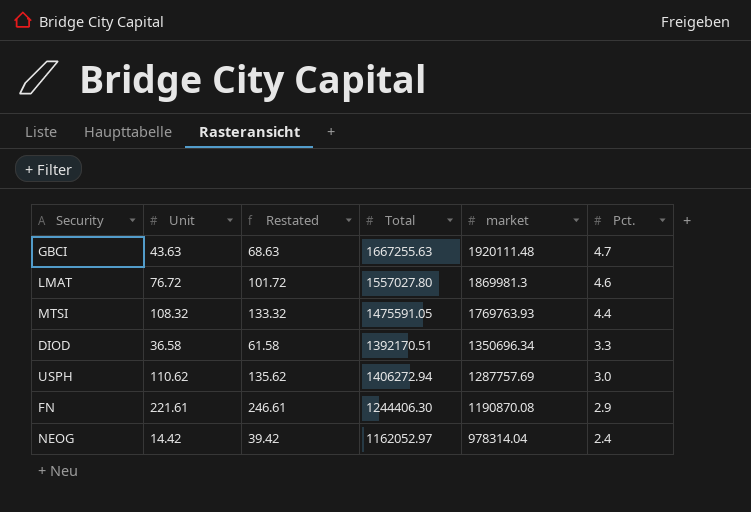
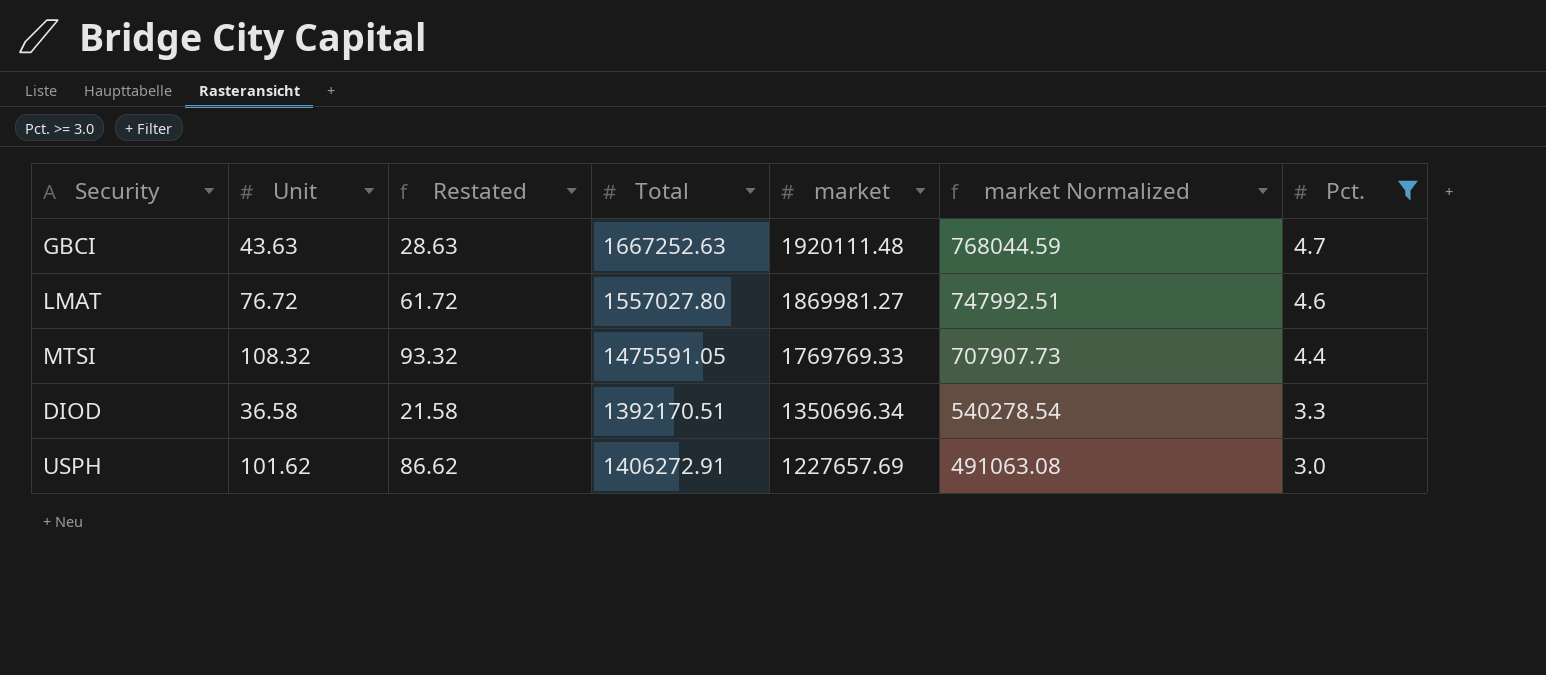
filter: none -> Pct. >= 3.0
column Restated | formula: [Unit] + 25 -> [Unit] - 15
column market Normalized | formula: none -> [market] * 0.4
GBCI | Total: 1667255.63 -> 1667252.63
LMAT | market: 1869981.3 -> 1869981.27
MTSI | market: 1769763.93 -> 1769769.33
USPH | Unit: 110.62 -> 101.62
USPH | Total: 1406272.94 -> 1406272.91
USPH | market: 1287757.69 -> 1227657.69

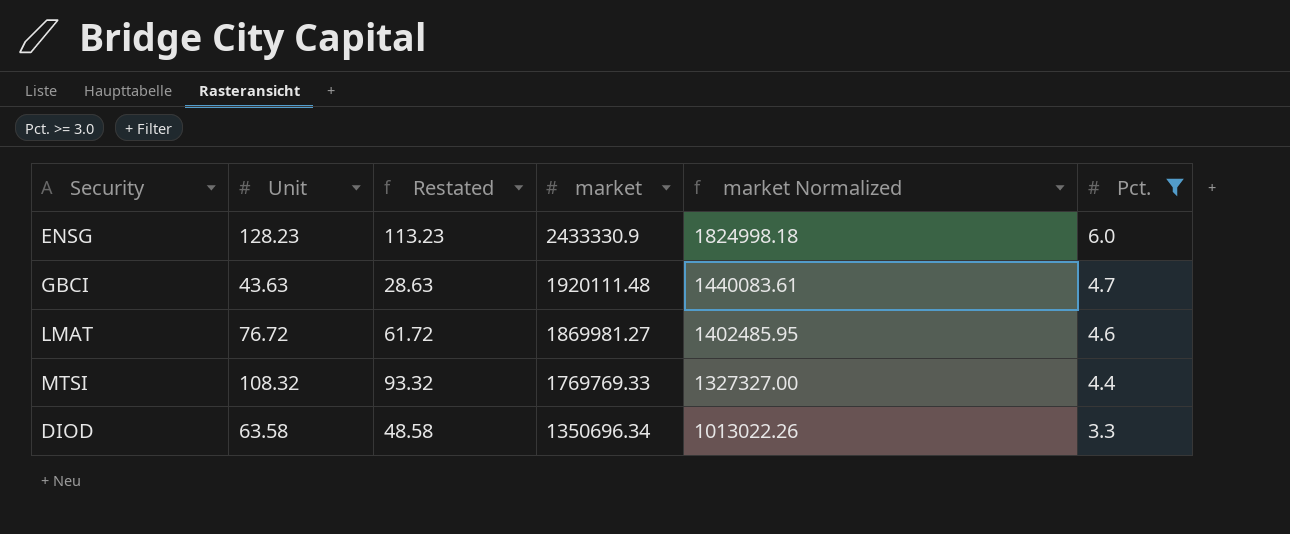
column Total | position: 4 -> none
column market Normalized | formula: [market] * 0.4 -> [market] * 0.75
row USPH: 101.62 | 86.62 | 1406272.91 | 1227657.69 | 491063.08 | 3.0 -> none
row ENSG: none -> 128.23 | 113.23 | 2433330.9 | 1824998.18 | 6.0
DIOD | Unit: 36.58 -> 63.58
DIOD | Restated: 21.58 -> 48.58

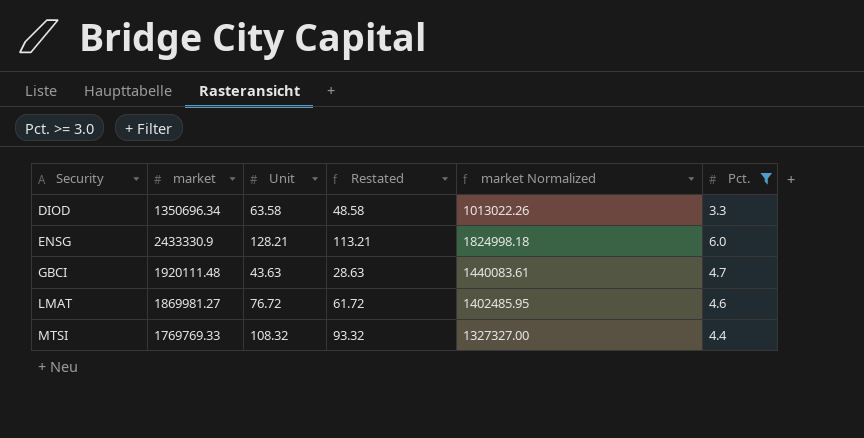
row order: market descending -> Security ascending
column market | position: 4 -> 2
ENSG | Unit: 128.23 -> 128.21
ENSG | Restated: 113.23 -> 113.21

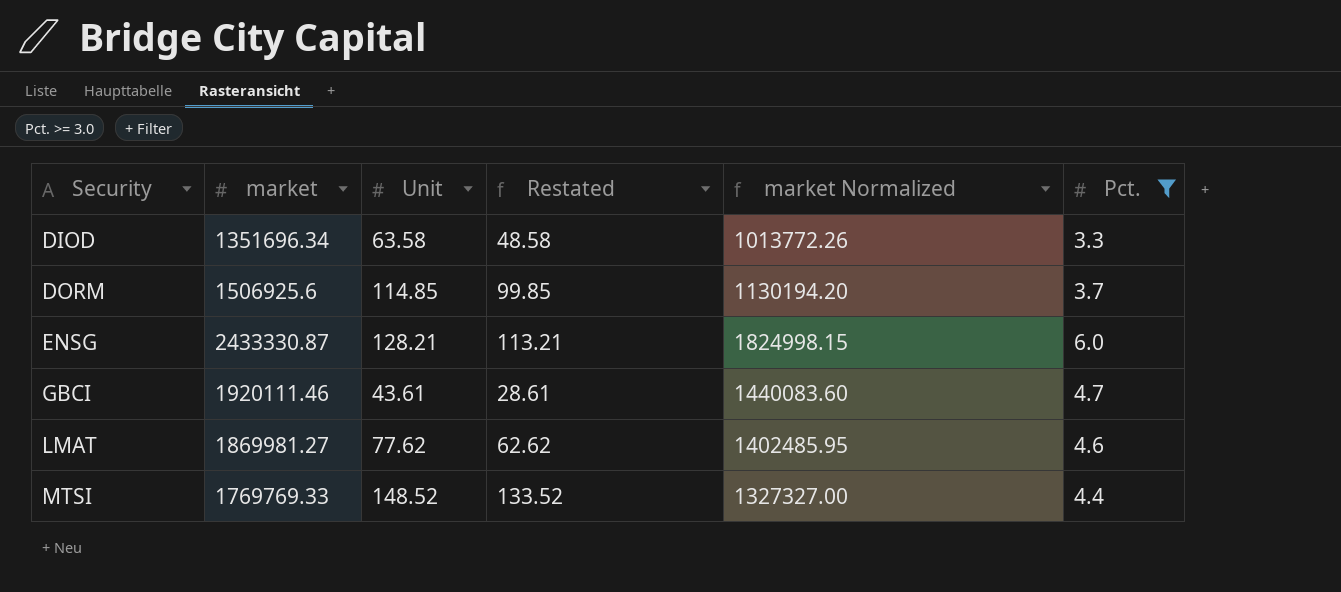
DIOD | market: 1350696.34 -> 1351696.34
DIOD | market Normalized: 1013022.26 -> 1013772.26
row DORM: none -> 1506925.6 | 114.85 | 99.85 | 1130194.20 | 3.7
ENSG | market: 2433330.9 -> 2433330.87
ENSG | market Normalized: 1824998.18 -> 1824998.15
GBCI | market: 1920111.48 -> 1920111.46
GBCI | Unit: 43.63 -> 43.61
GBCI | Restated: 28.63 -> 28.61
GBCI | market Normalized: 1440083.61 -> 1440083.60
LMAT | Unit: 76.72 -> 77.62
LMAT | Restated: 61.72 -> 62.62
MTSI | Unit: 108.32 -> 148.52
MTSI | Restated: 93.32 -> 133.52

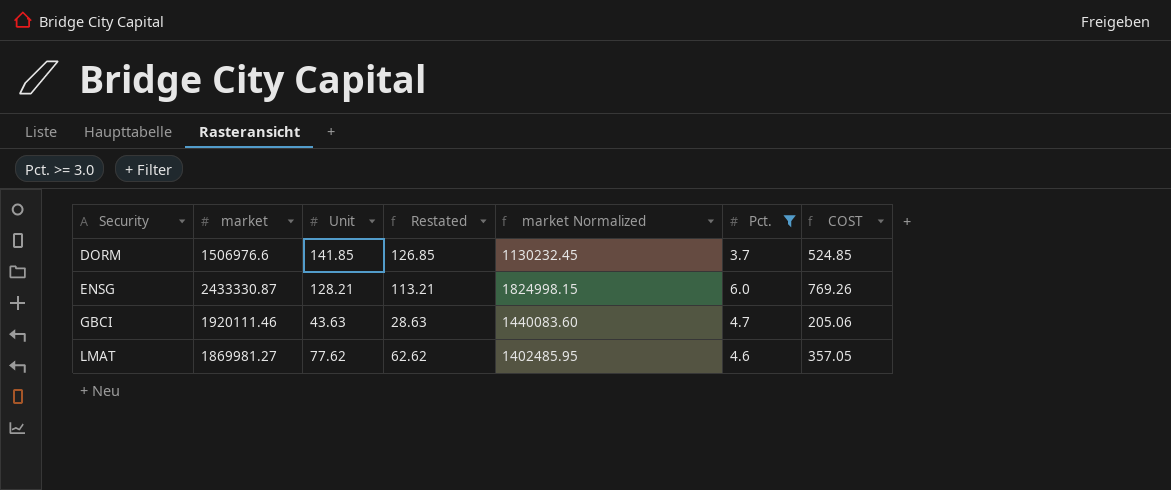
column COST | formula: none -> [Unit] * [Pct.]
row DIOD: 1351696.34 | 63.58 | 48.58 | 1013772.26 | 3.3 -> none
row MTSI: 1769769.33 | 148.52 | 133.52 | 1327327.00 | 4.4 -> none
DORM | market: 1506925.6 -> 1506976.6
DORM | Unit: 114.85 -> 141.85
DORM | Restated: 99.85 -> 126.85
DORM | market Normalized: 1130194.20 -> 1130232.45
GBCI | Unit: 43.61 -> 43.63
GBCI | Restated: 28.61 -> 28.63

